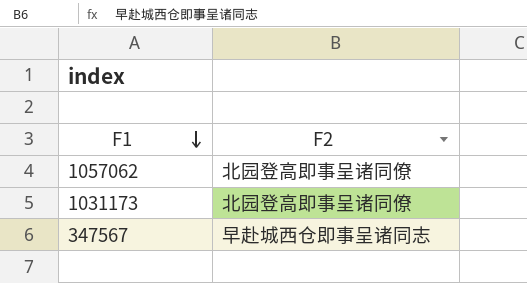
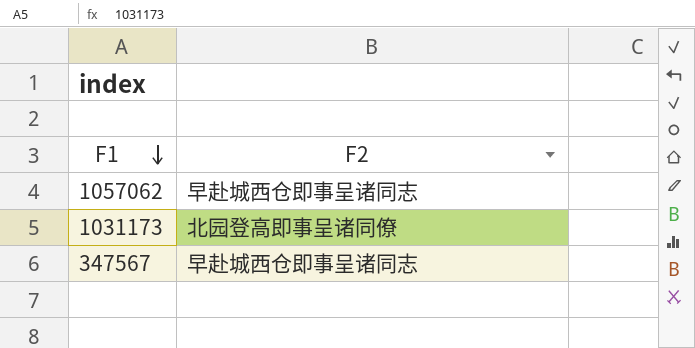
1057062 | F2: 北园登高即事呈诸同僚 -> 早赴城西仓即事呈诸同志

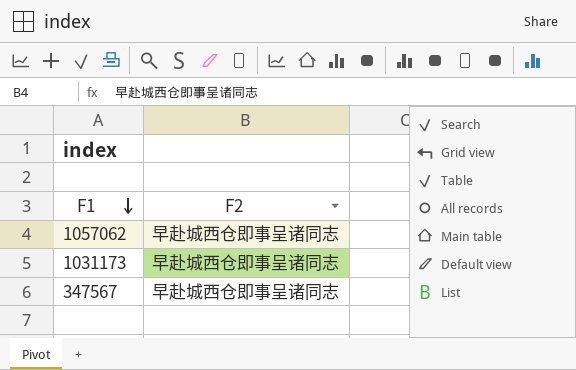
1031173 | F2: 北园登高即事呈诸同僚 -> 早赴城西仓即事呈诸同志

